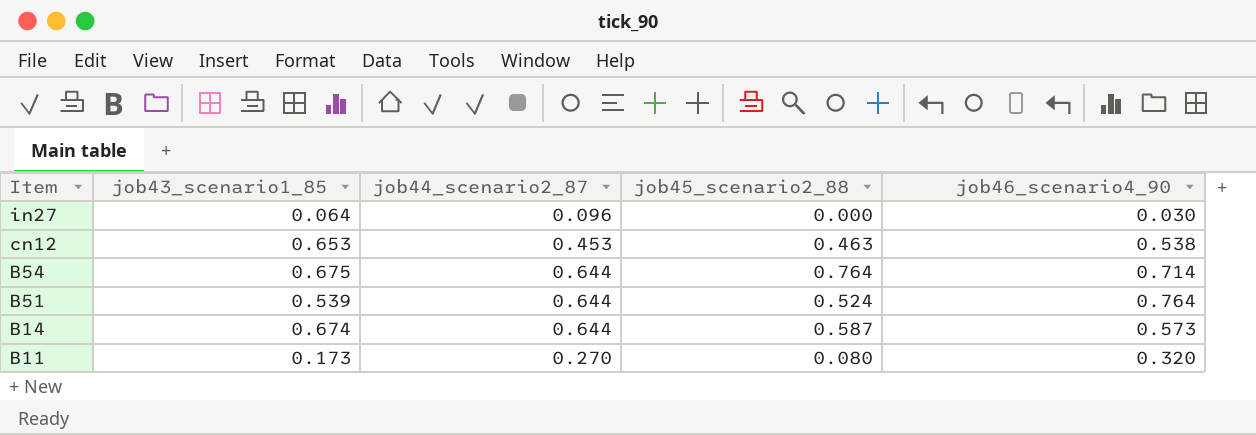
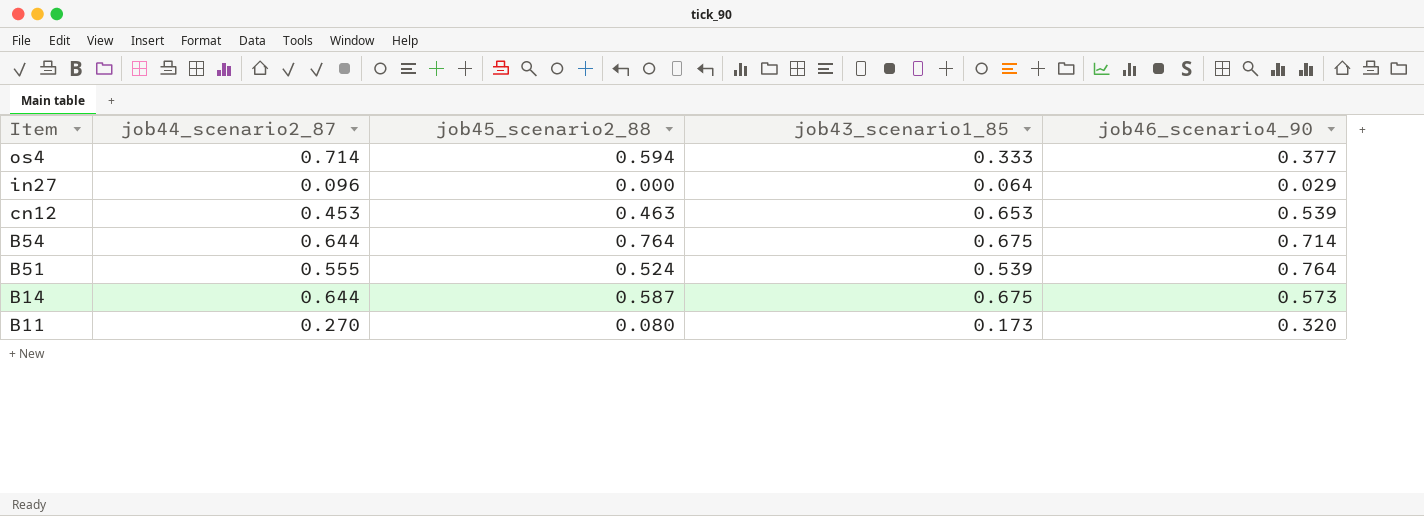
column job43_scenario1_85 | position: 2 -> 4
row os4: none -> 0.714 | 0.594 | 0.333 | 0.377
in27 | job46_scenario4_90: 0.030 -> 0.029
cn12 | job46_scenario4_90: 0.538 -> 0.539
B51 | job44_scenario2_87: 0.644 -> 0.555
B14 | job43_scenario1_85: 0.674 -> 0.675

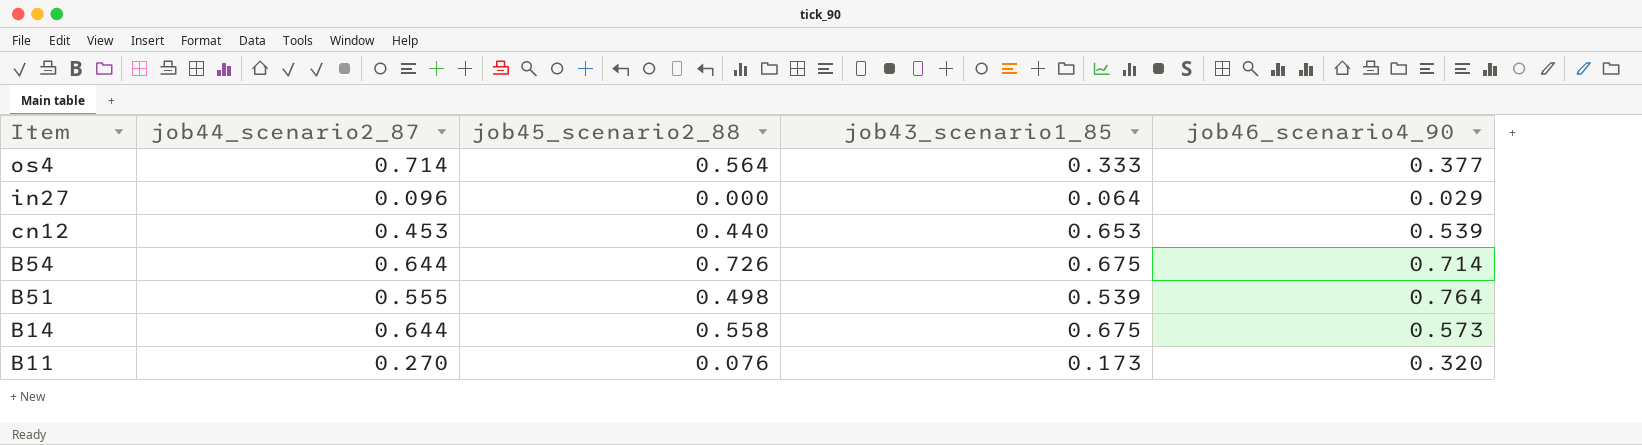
os4 | job45_scenario2_88: 0.594 -> 0.564
cn12 | job45_scenario2_88: 0.463 -> 0.440
B54 | job45_scenario2_88: 0.764 -> 0.726
B51 | job45_scenario2_88: 0.524 -> 0.498
B14 | job45_scenario2_88: 0.587 -> 0.558
B11 | job45_scenario2_88: 0.080 -> 0.076

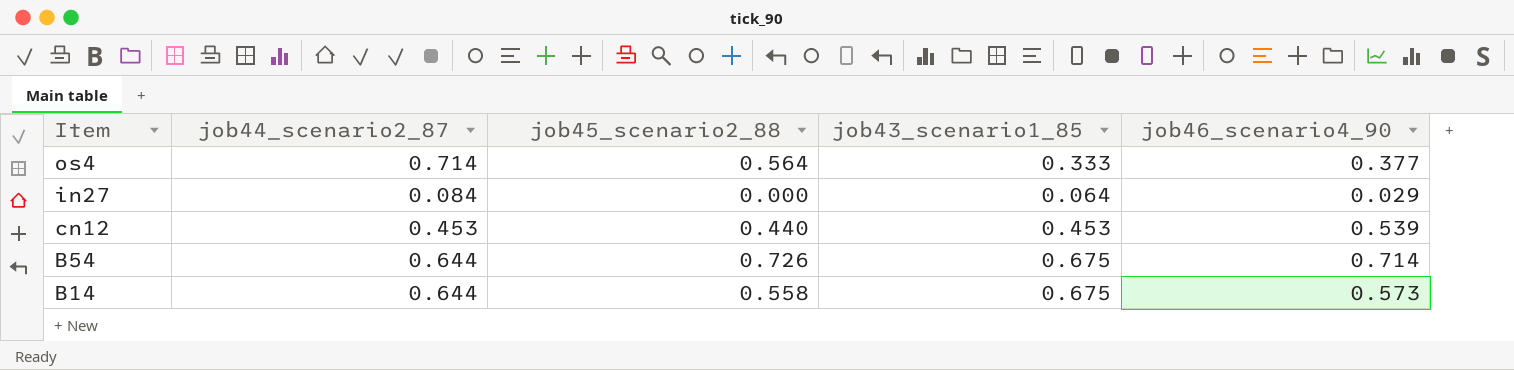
row B51: 0.555 | 0.498 | 0.539 | 0.764 -> none
row B11: 0.270 | 0.076 | 0.173 | 0.320 -> none
in27 | job44_scenario2_87: 0.096 -> 0.084
cn12 | job43_scenario1_85: 0.653 -> 0.453

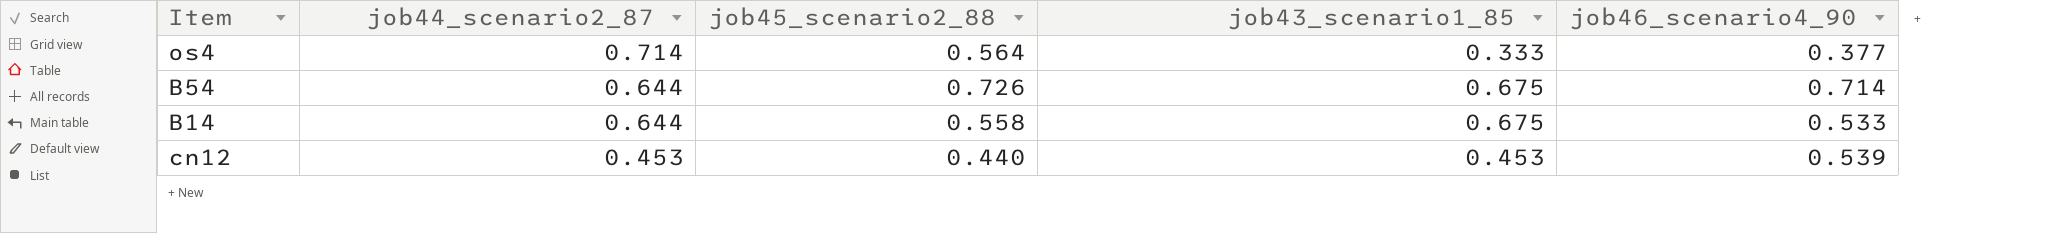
row order: Item descending -> job44_scenario2_87 descending
row in27: 0.084 | 0.000 | 0.064 | 0.029 -> none
B14 | job46_scenario4_90: 0.573 -> 0.533

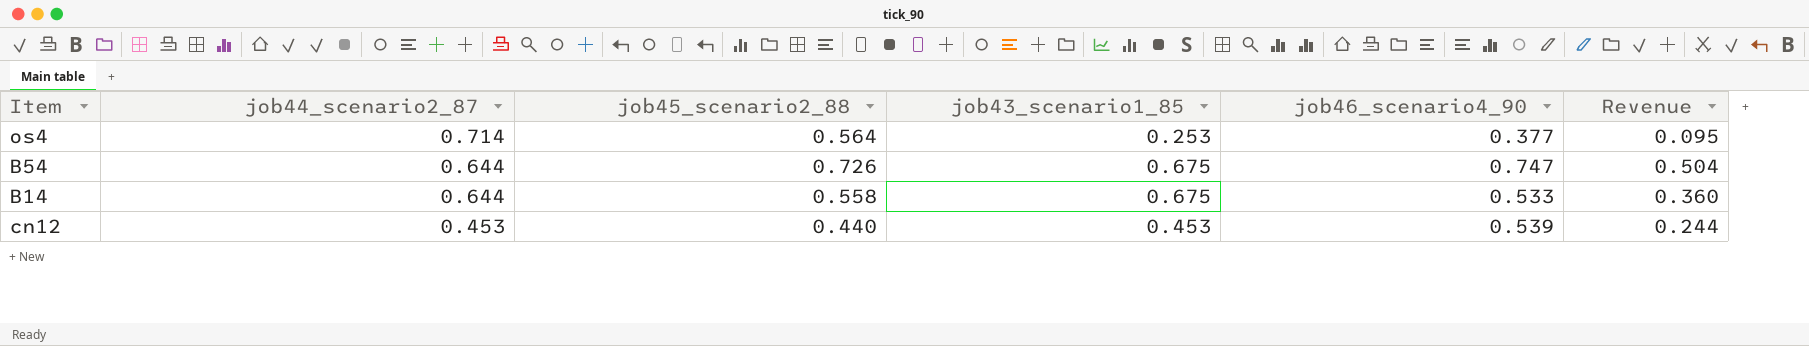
column Revenue | formula: none -> [job43_scenario1_85] * [job46_scenario4_90]
os4 | job43_scenario1_85: 0.333 -> 0.253
B54 | job46_scenario4_90: 0.714 -> 0.747

